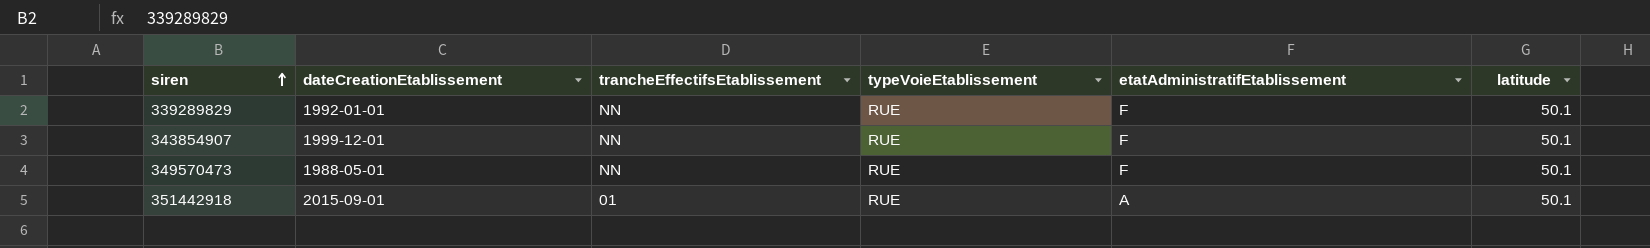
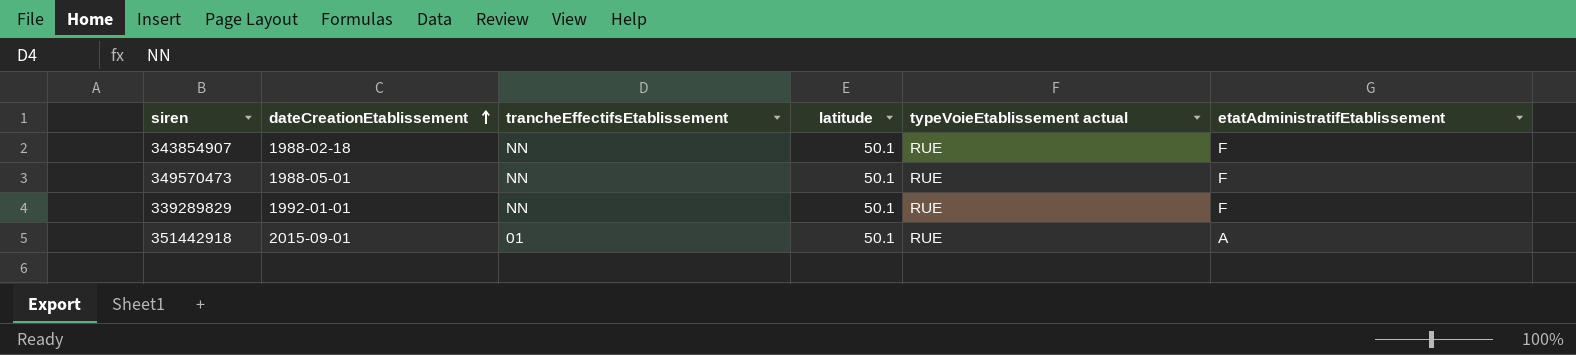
row order: siren ascending -> dateCreationEtablissement ascending
column latitude | position: 6 -> 4
column name: typeVoieEtablissement -> typeVoieEtablissement actual
343854907 | dateCreationEtablissement: 1999-12-01 -> 1988-02-18

